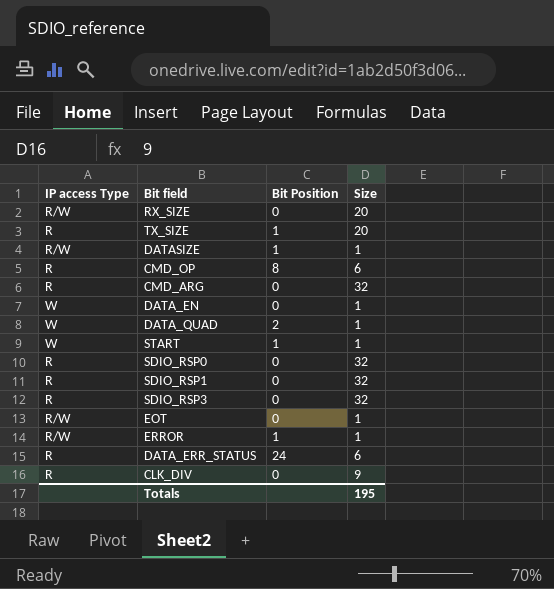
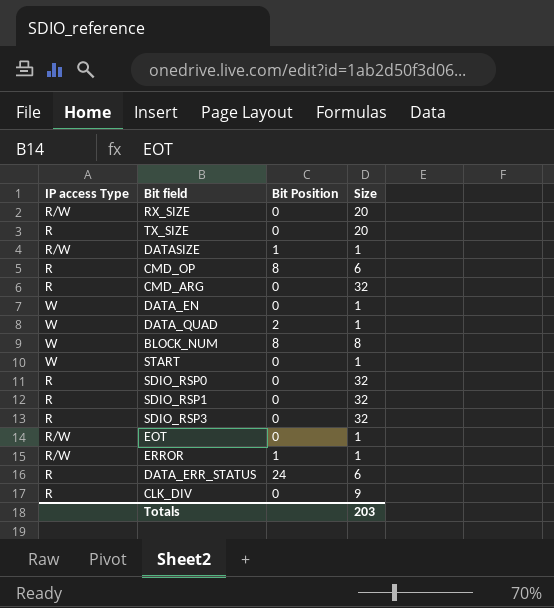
TX_SIZE | Bit Position: 1 -> 0
row BLOCK_NUM: none -> W | 8 | 8
START | Bit Position: 1 -> 0
Totals | Size: 195 -> 203

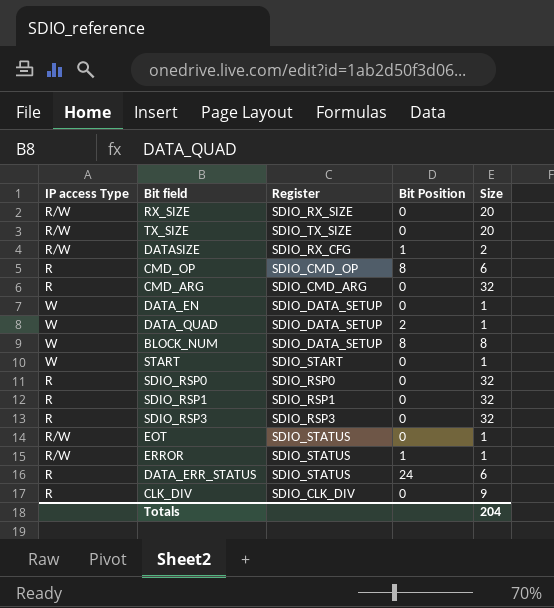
column Register | position: none -> 3
TX_SIZE | IP access Type: R -> R/W
DATASIZE | Size: 1 -> 2
Totals | Size: 203 -> 204

